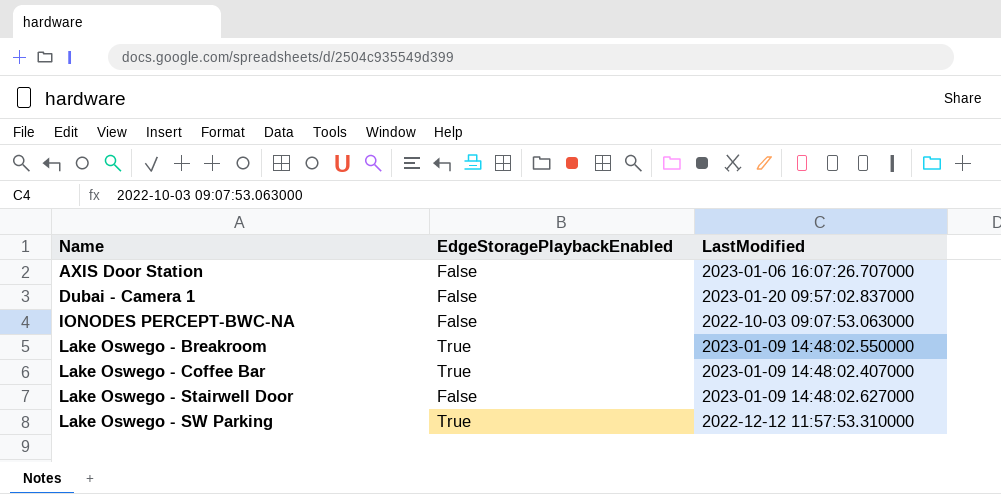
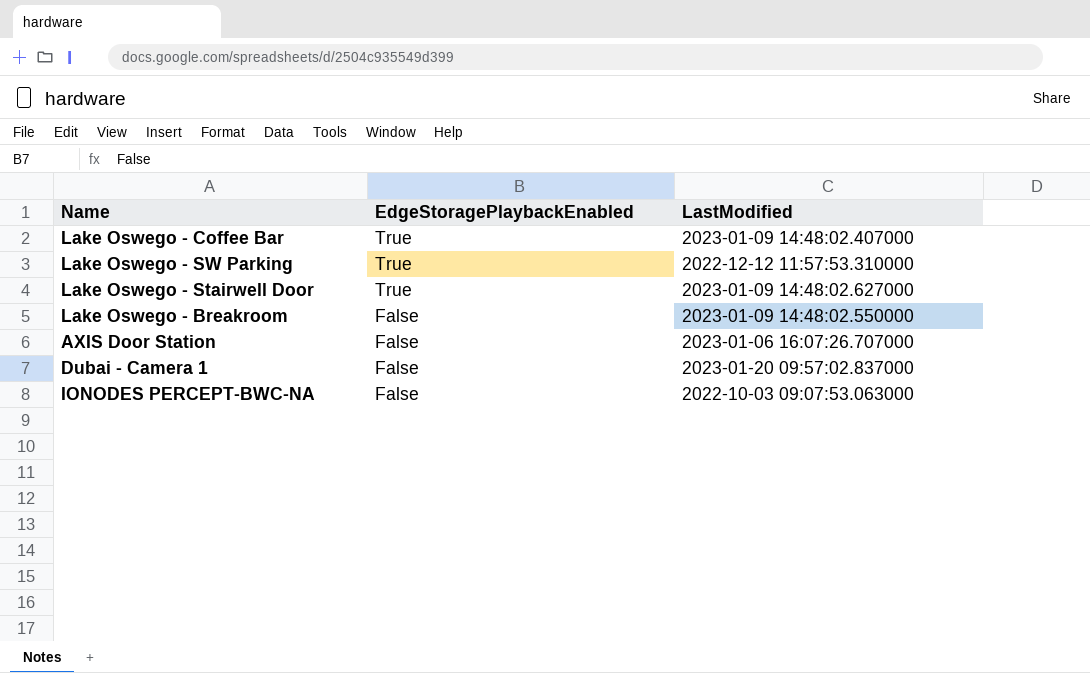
row order: Name ascending -> EdgeStoragePlaybackEnabled descending
Lake Oswego - Stairwell Door | EdgeStoragePlaybackEnabled: False -> True
Lake Oswego - Breakroom | EdgeStoragePlaybackEnabled: True -> False

